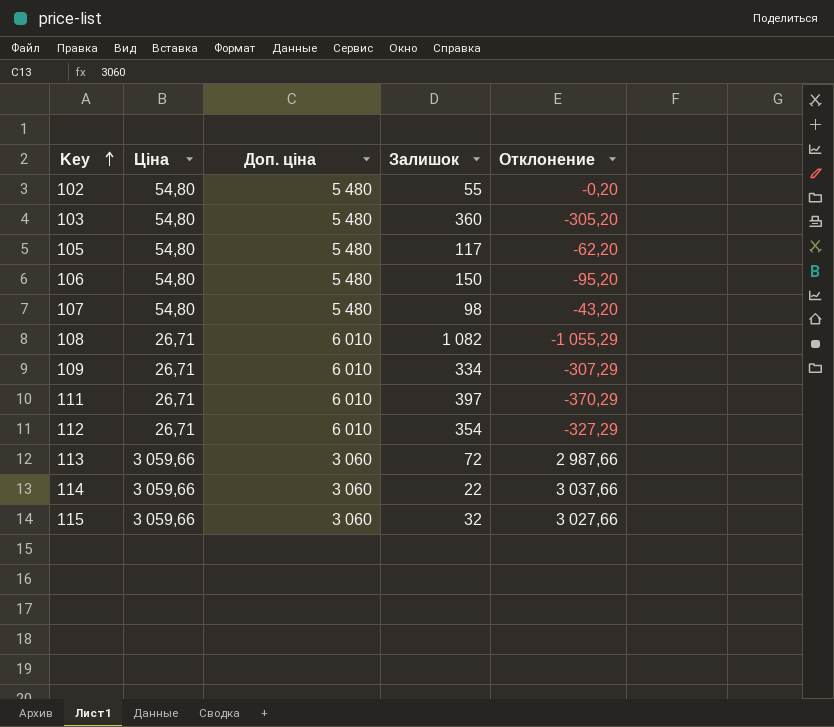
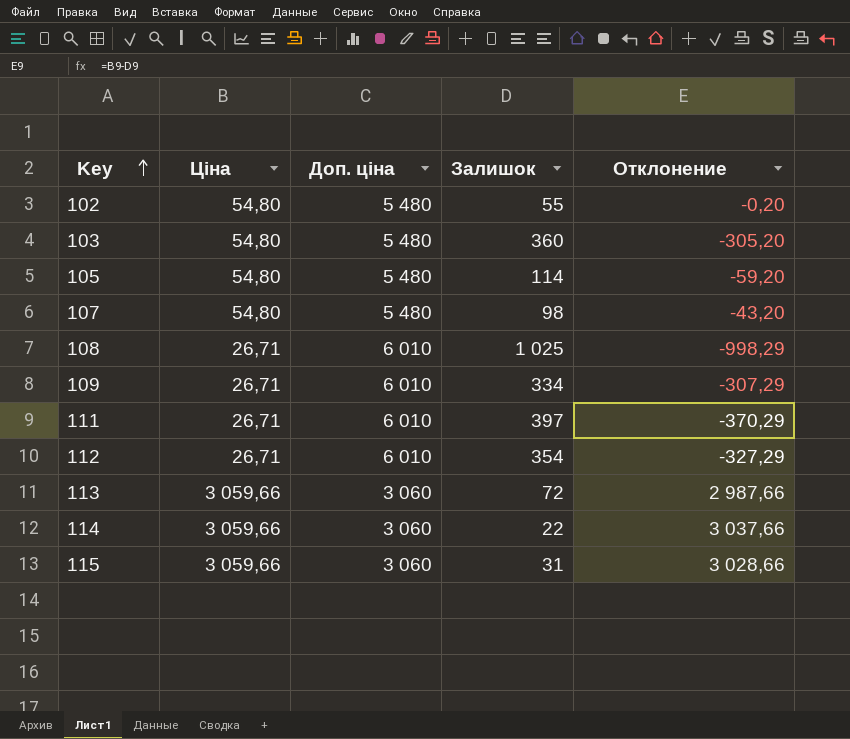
row 106: 54,80 | 5 480 | 150 | -95,20 -> none
105 | Залишок: 117 -> 114
105 | Отклонение: -62,20 -> -59,20
108 | Залишок: 1 082 -> 1 025
108 | Отклонение: -1 055,29 -> -998,29
115 | Залишок: 32 -> 31
115 | Отклонение: 3 027,66 -> 3 028,66

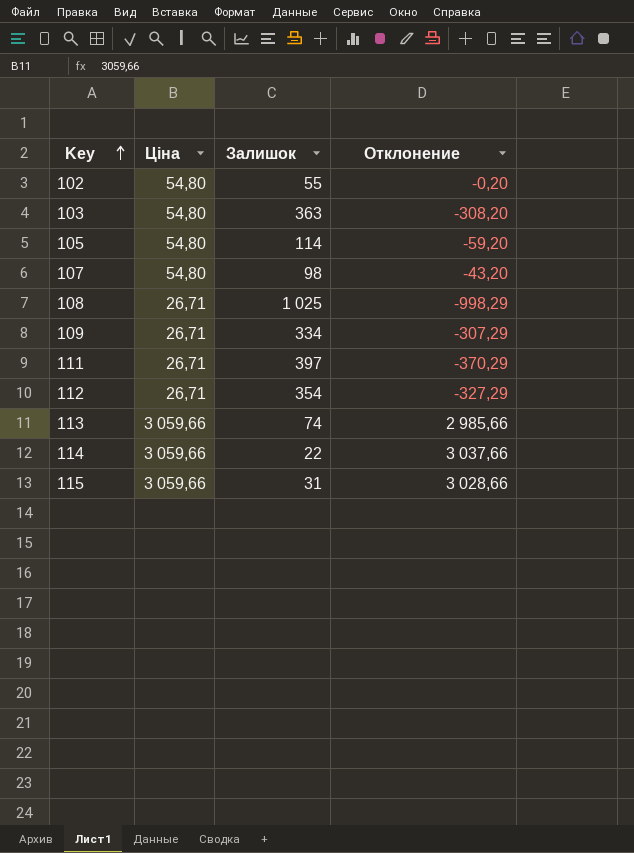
column Доп. ціна | position: 3 -> none
103 | Залишок: 360 -> 363
103 | Отклонение: -305,20 -> -308,20
113 | Залишок: 72 -> 74
113 | Отклонение: 2 987,66 -> 2 985,66

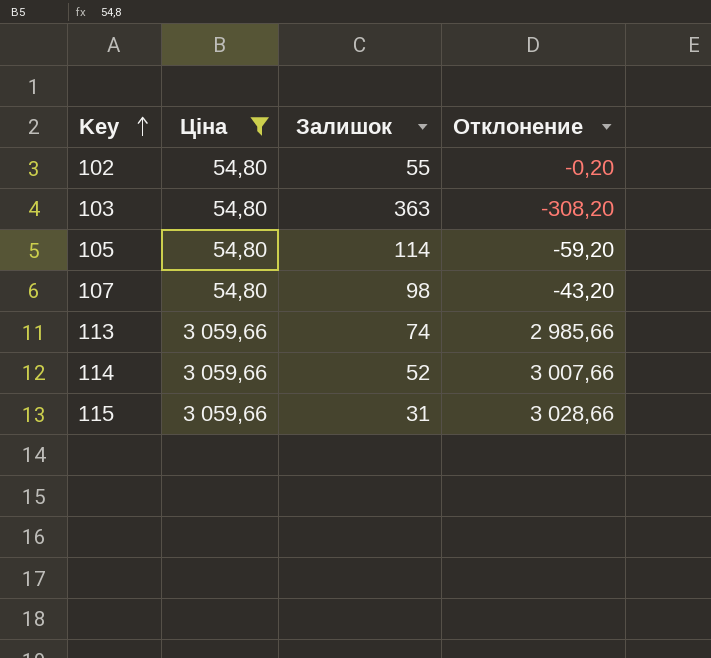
filter: none -> Ціна != 26,71
114 | Залишок: 22 -> 52
114 | Отклонение: 3 037,66 -> 3 007,66

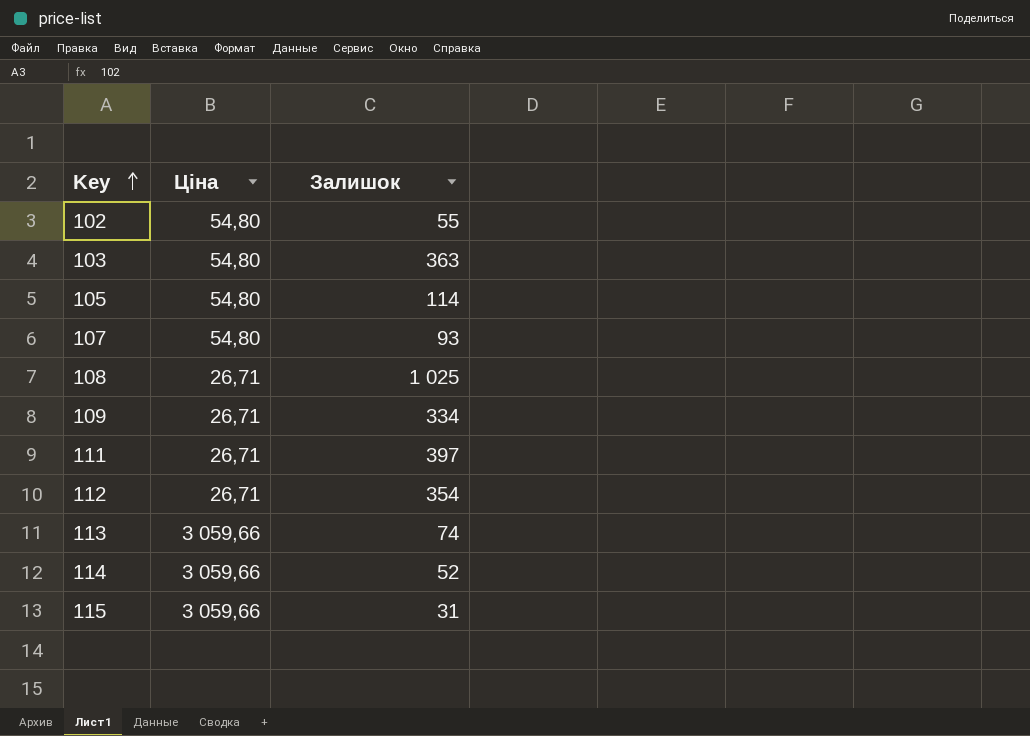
filter: Ціна != 26,71 -> none
column Отклонение | formula: [Ціна] - [Залишок] -> none
107 | Залишок: 98 -> 93

